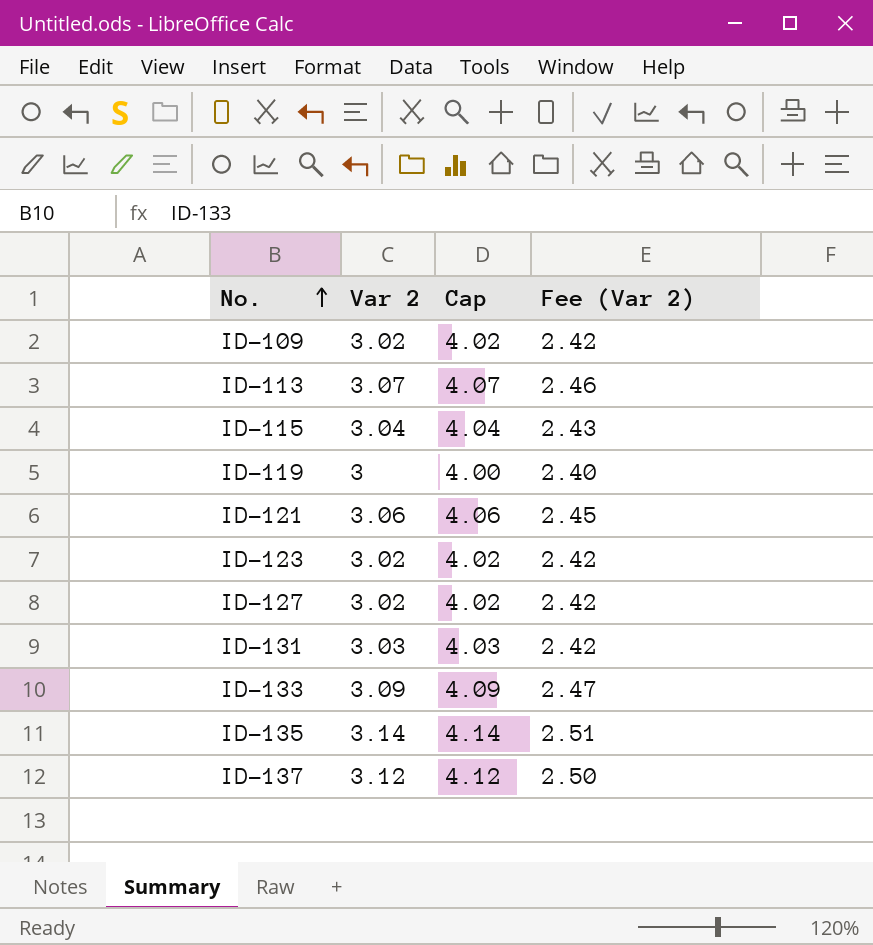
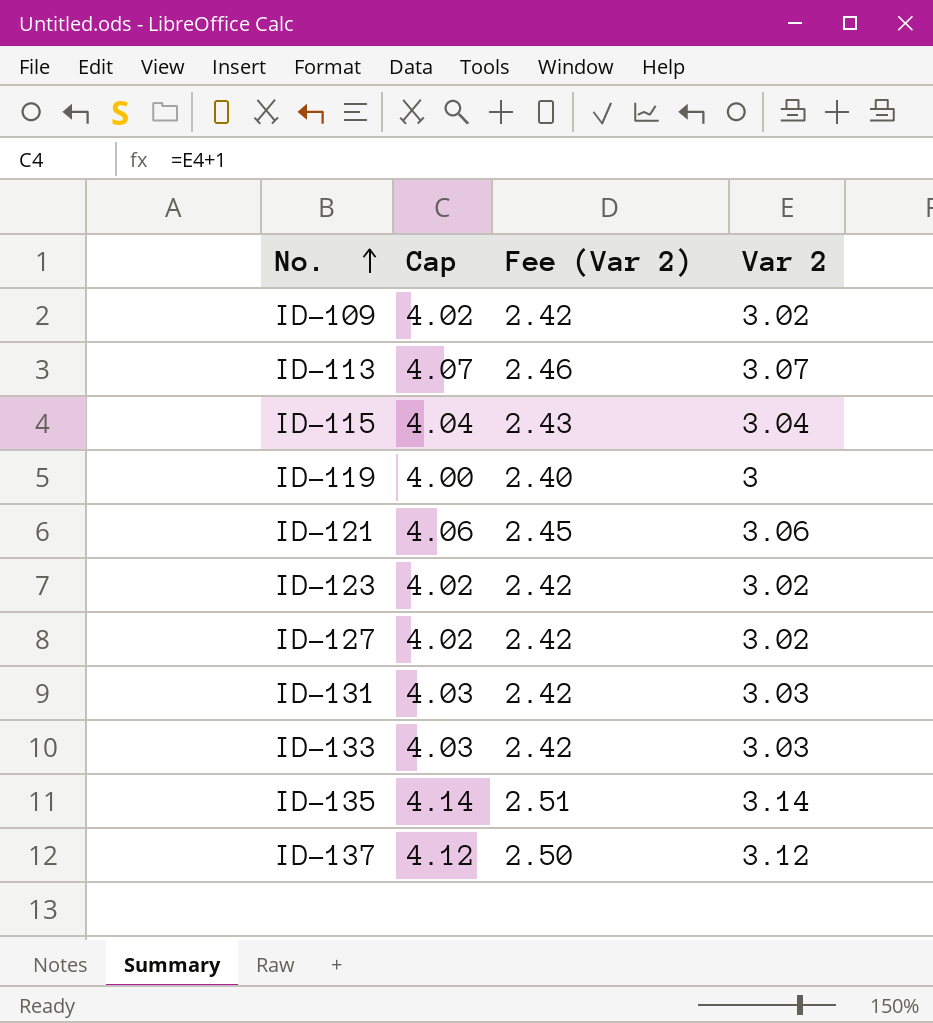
column Var 2 | position: 2 -> 4
ID-133 | Cap: 4.09 -> 4.03
ID-133 | Fee (Var 2): 2.47 -> 2.42
ID-133 | Var 2: 3.09 -> 3.03

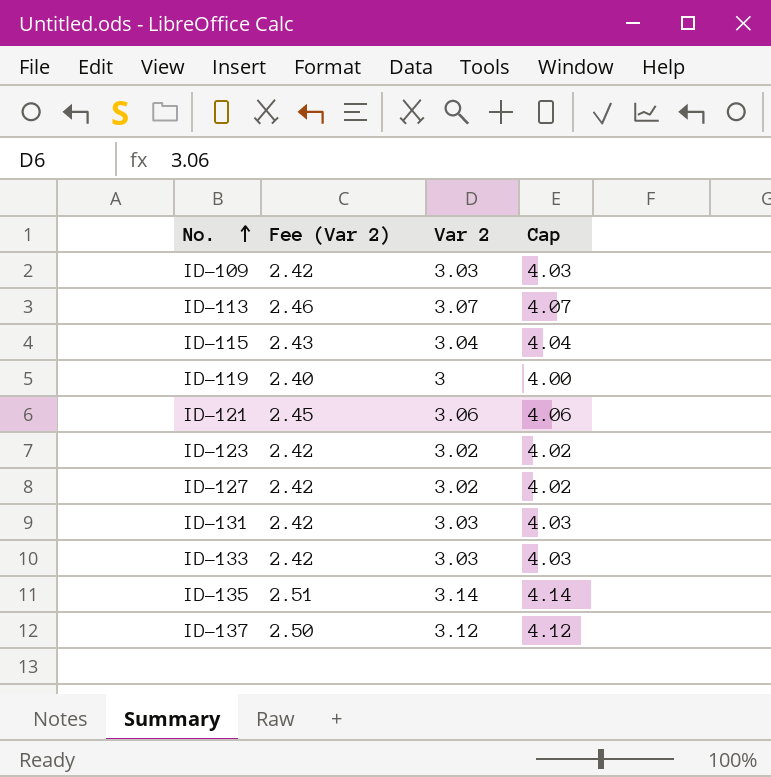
column Cap | position: 2 -> 4
ID-109 | Var 2: 3.02 -> 3.03
ID-109 | Cap: 4.02 -> 4.03

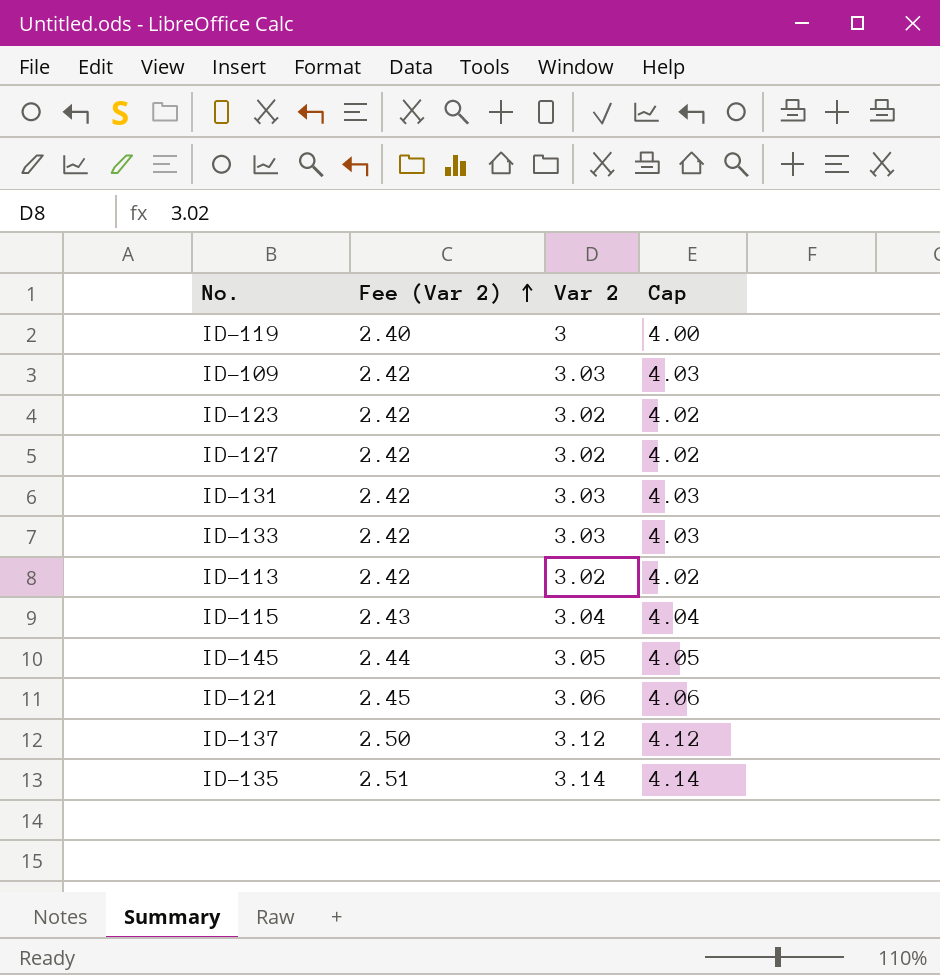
row order: No. ascending -> Fee (Var 2) ascending
ID-113 | Fee (Var 2): 2.46 -> 2.42
ID-113 | Var 2: 3.07 -> 3.02
ID-113 | Cap: 4.07 -> 4.02
row ID-145: none -> 2.44 | 3.05 | 4.05

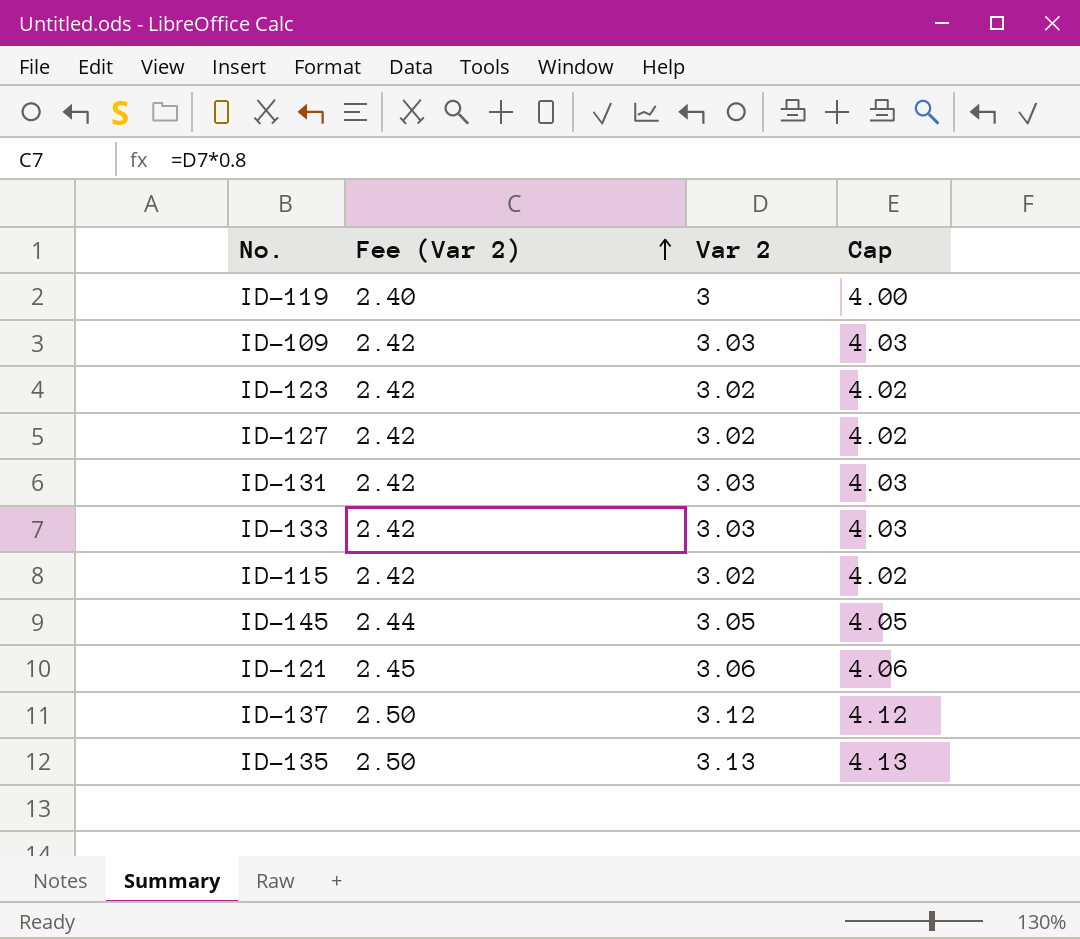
row ID-113: 2.42 | 3.02 | 4.02 -> none
ID-115 | Fee (Var 2): 2.43 -> 2.42
ID-115 | Var 2: 3.04 -> 3.02
ID-115 | Cap: 4.04 -> 4.02
ID-135 | Fee (Var 2): 2.51 -> 2.50
ID-135 | Var 2: 3.14 -> 3.13
ID-135 | Cap: 4.14 -> 4.13

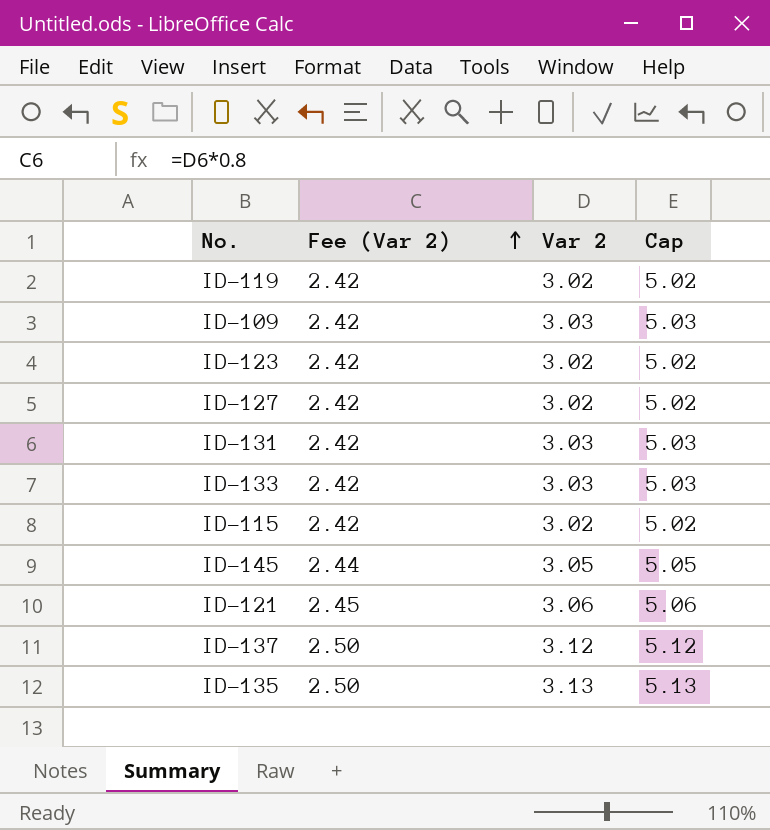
column Cap | formula: [Var 2] + 1 -> [Var 2] + 2
ID-119 | Fee (Var 2): 2.40 -> 2.42
ID-119 | Var 2: 3 -> 3.02

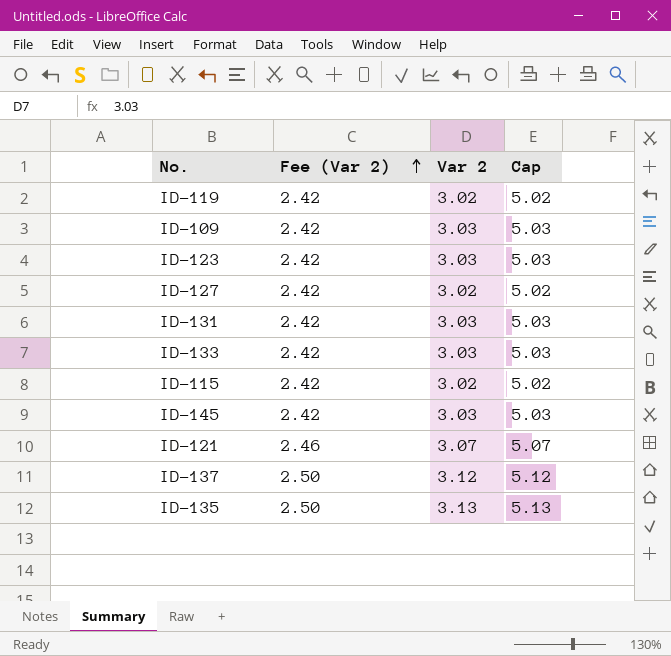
ID-123 | Var 2: 3.02 -> 3.03
ID-123 | Cap: 5.02 -> 5.03
ID-145 | Fee (Var 2): 2.44 -> 2.42
ID-145 | Var 2: 3.05 -> 3.03
ID-145 | Cap: 5.05 -> 5.03
ID-121 | Fee (Var 2): 2.45 -> 2.46
ID-121 | Var 2: 3.06 -> 3.07
ID-121 | Cap: 5.06 -> 5.07

